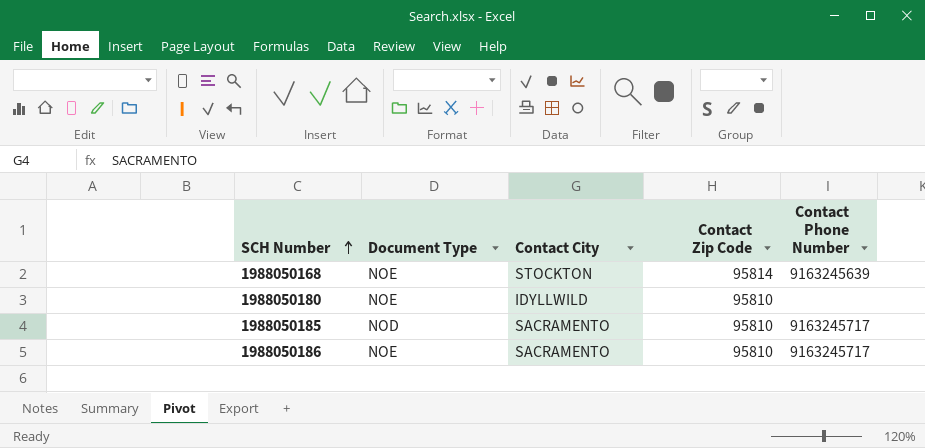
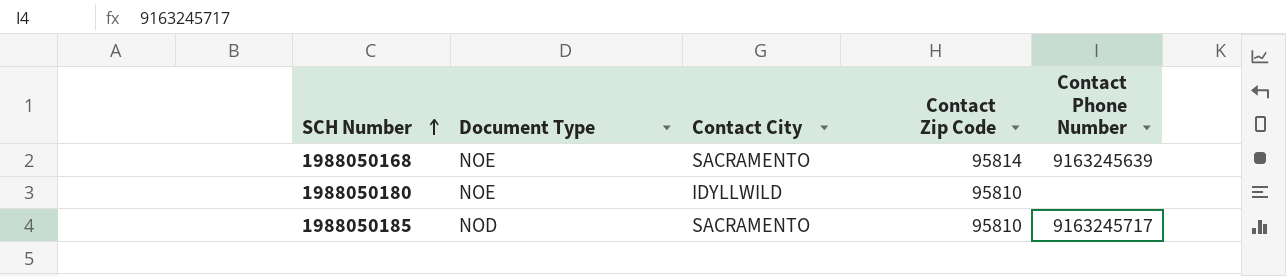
row 1988050186: NOE | SACRAMENTO | 95810 | 9163245717 -> none
1988050168 | Contact City: STOCKTON -> SACRAMENTO

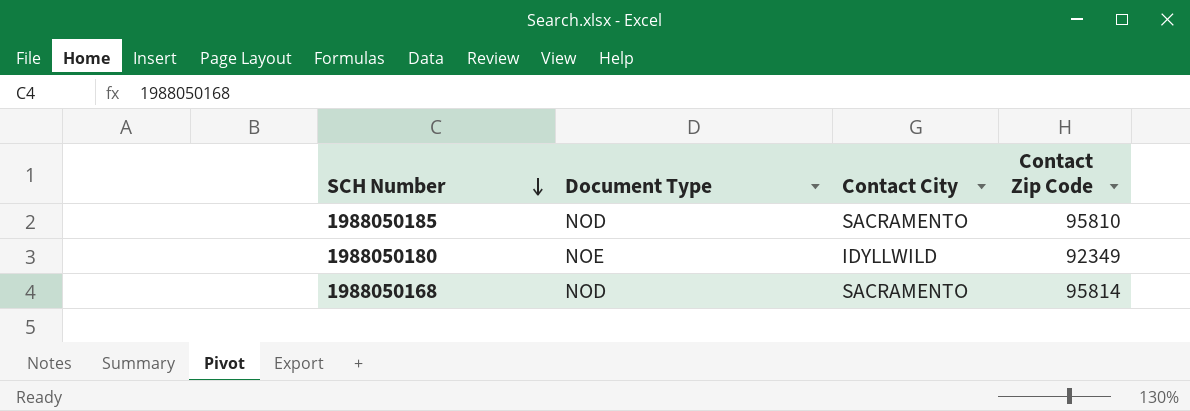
row order: SCH Number ascending -> SCH Number descending
column Contact Phone Number | position: 5 -> none
1988050180 | Contact Zip Code: 95810 -> 92349
1988050168 | Document Type: NOE -> NOD

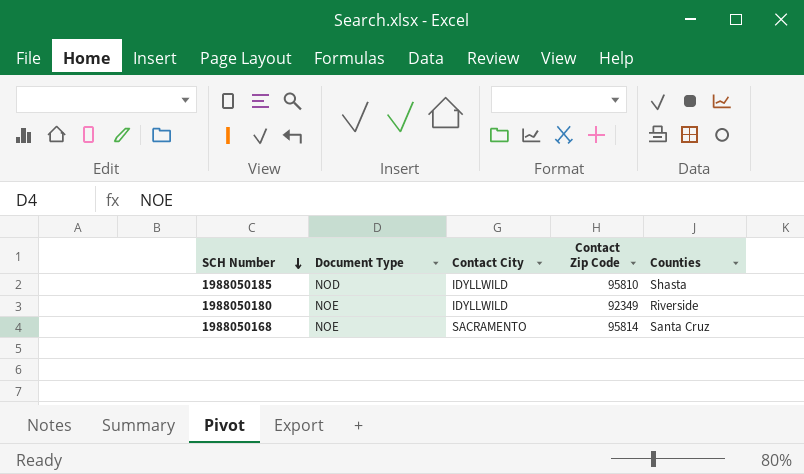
column Counties | position: none -> 5
1988050185 | Contact City: SACRAMENTO -> IDYLLWILD
1988050168 | Document Type: NOD -> NOE

